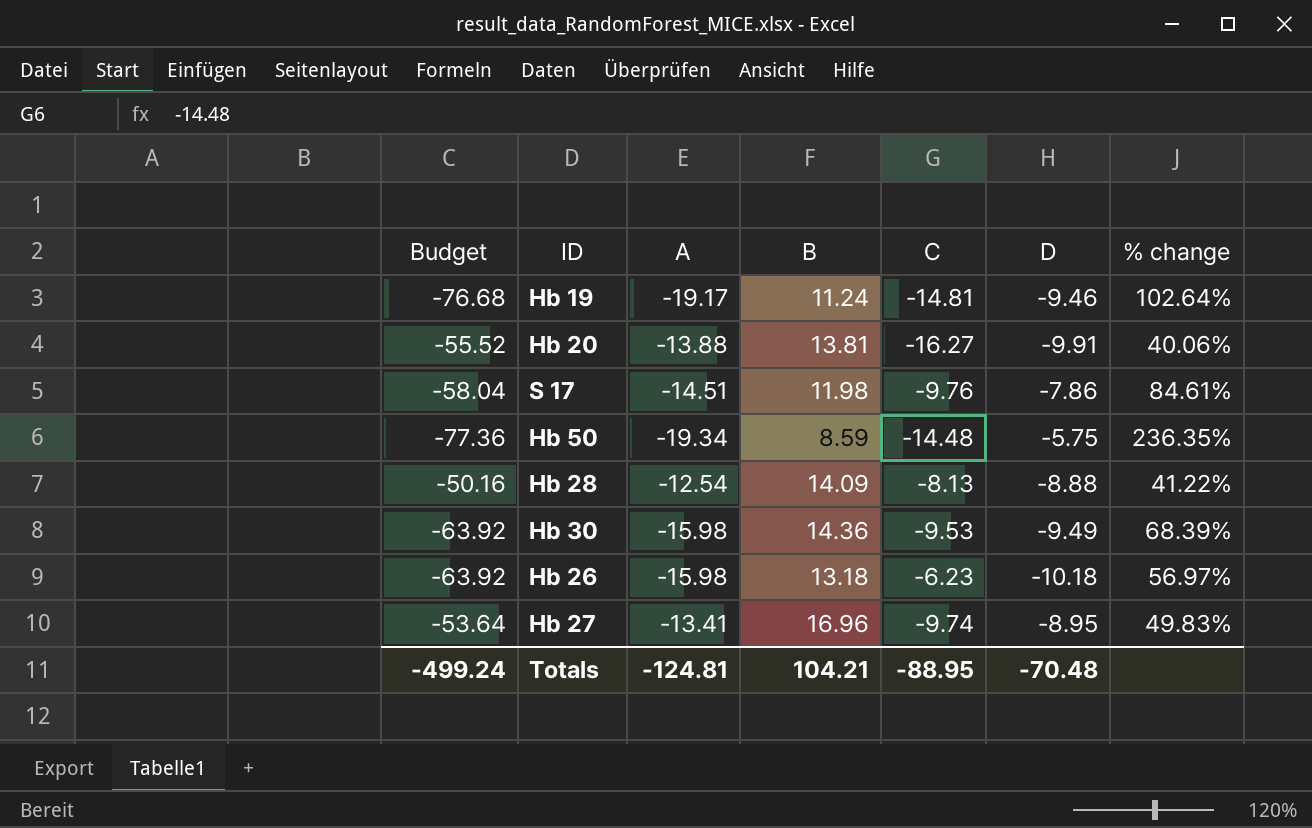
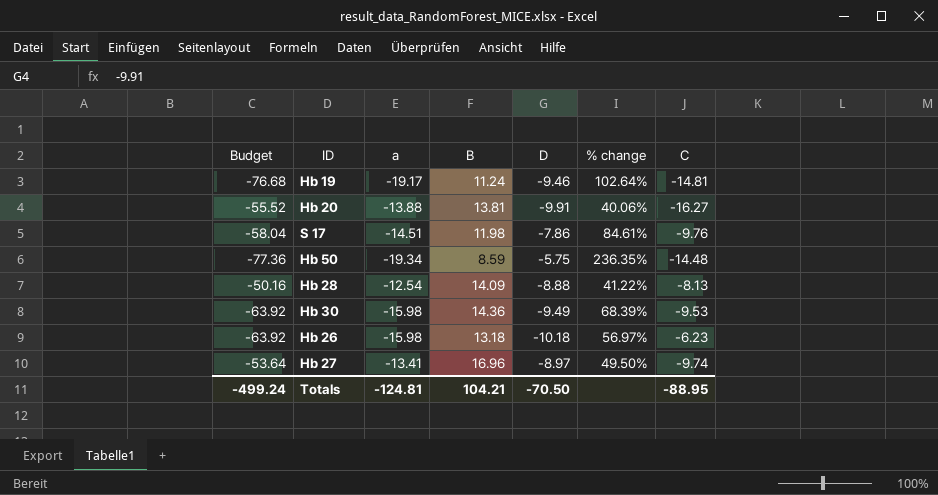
column name: A -> a
column C | position: 5 -> 7
Hb 27 | D: -8.95 -> -8.97
Hb 27 | % change: 49.83% -> 49.50%
Totals | D: -70.48 -> -70.50

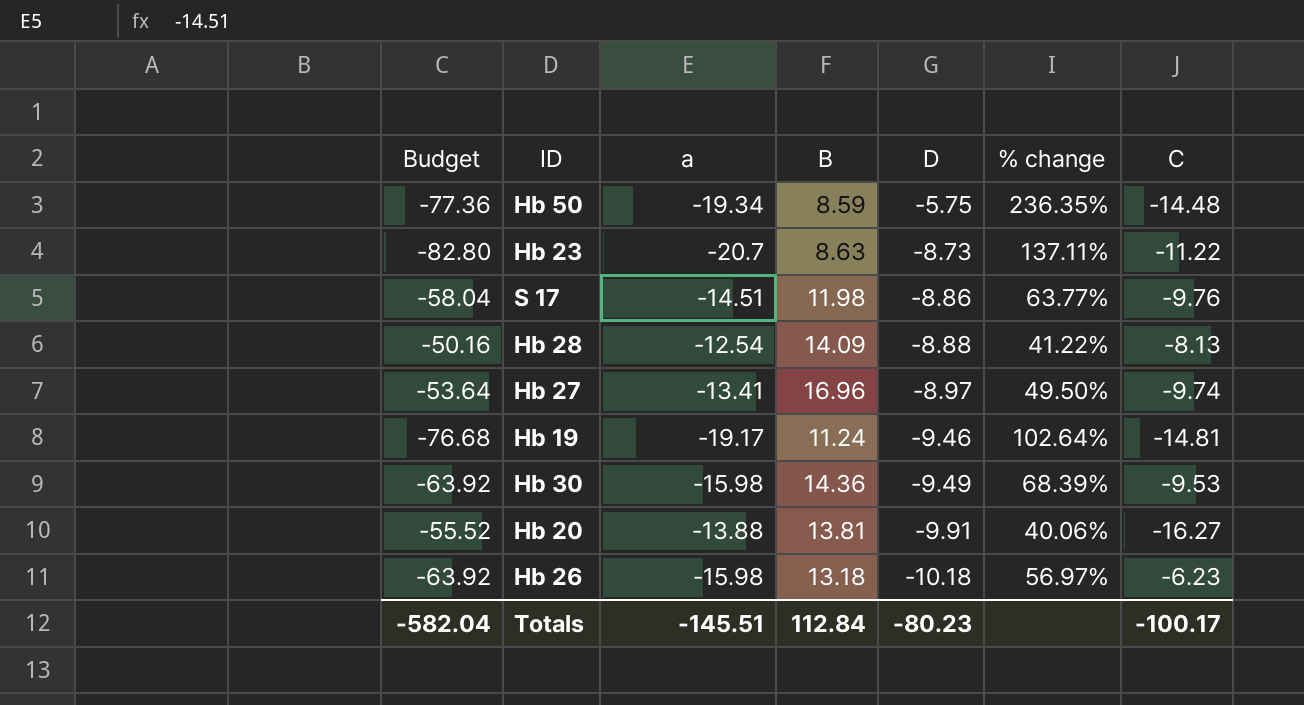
row order: none -> D descending
row Hb 23: none -> -82.80 | -20.7 | 8.63 | -8.73 | 137.11% | -11.22
S 17 | D: -7.86 -> -8.86
S 17 | % change: 84.61% -> 63.77%
Totals | Budget: -499.24 -> -582.04
Totals | a: -124.81 -> -145.51
Totals | B: 104.21 -> 112.84
Totals | D: -70.50 -> -80.23
Totals | C: -88.95 -> -100.17

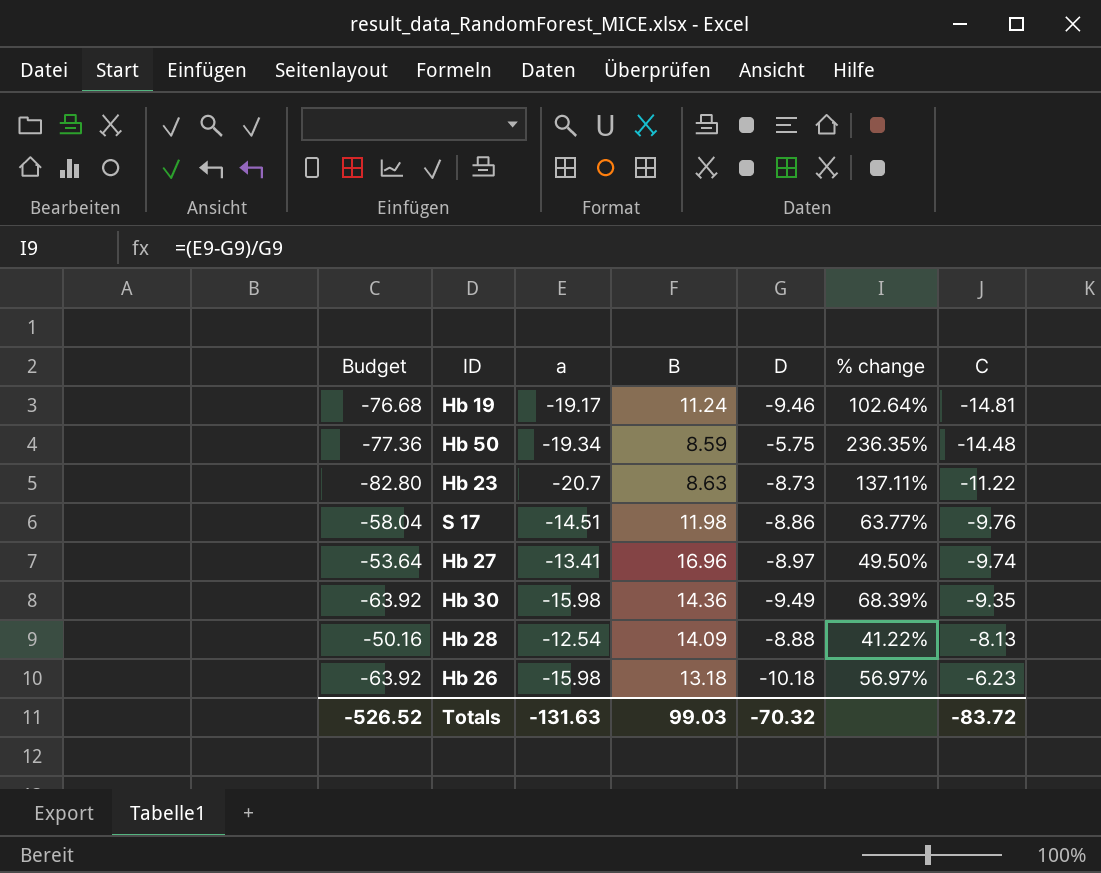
row order: D descending -> C ascending
row Hb 20: -55.52 | -13.88 | 13.81 | -9.91 | 40.06% | -16.27 -> none
Hb 30 | C: -9.53 -> -9.35
Totals | Budget: -582.04 -> -526.52
Totals | a: -145.51 -> -131.63
Totals | B: 112.84 -> 99.03
Totals | D: -80.23 -> -70.32
Totals | C: -100.17 -> -83.72

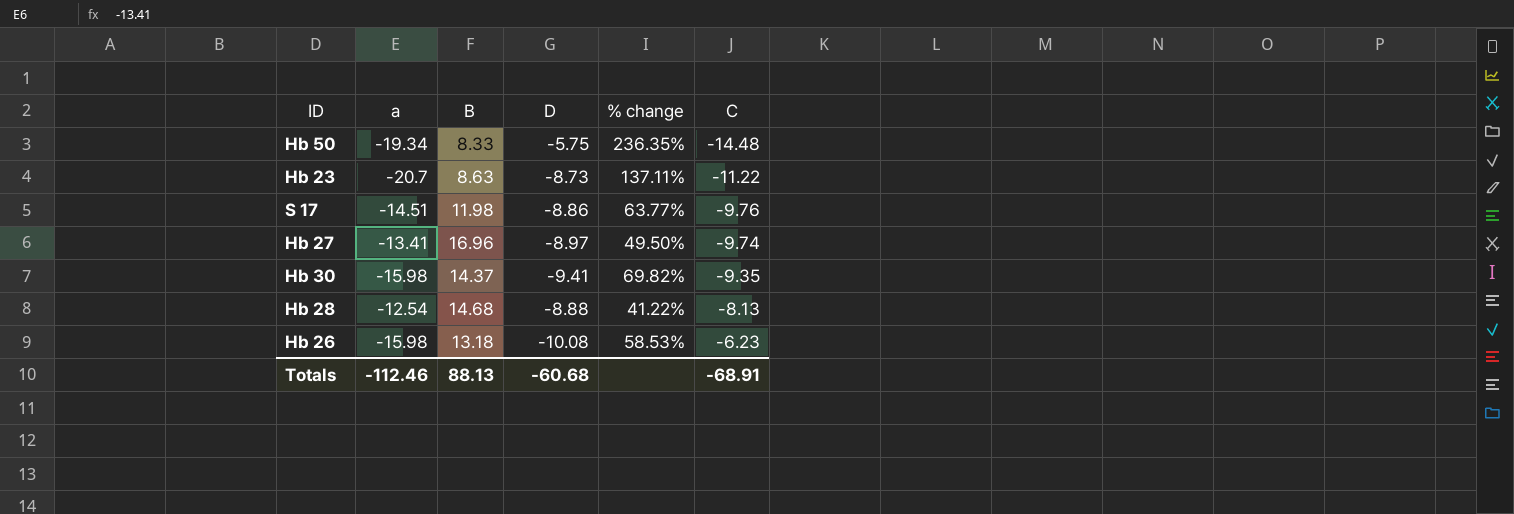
column Budget | formula: [a] * 4 -> none
row Hb 19: -76.68 | -19.17 | 11.24 | -9.46 | 102.64% | -14.81 -> none
Hb 50 | B: 8.59 -> 8.33
Hb 30 | B: 14.36 -> 14.37
Hb 30 | D: -9.49 -> -9.41
Hb 30 | % change: 68.39% -> 69.82%
Hb 28 | B: 14.09 -> 14.68
Hb 26 | D: -10.18 -> -10.08
Hb 26 | % change: 56.97% -> 58.53%
Totals | a: -131.63 -> -112.46
Totals | B: 99.03 -> 88.13
Totals | D: -70.32 -> -60.68
Totals | C: -83.72 -> -68.91

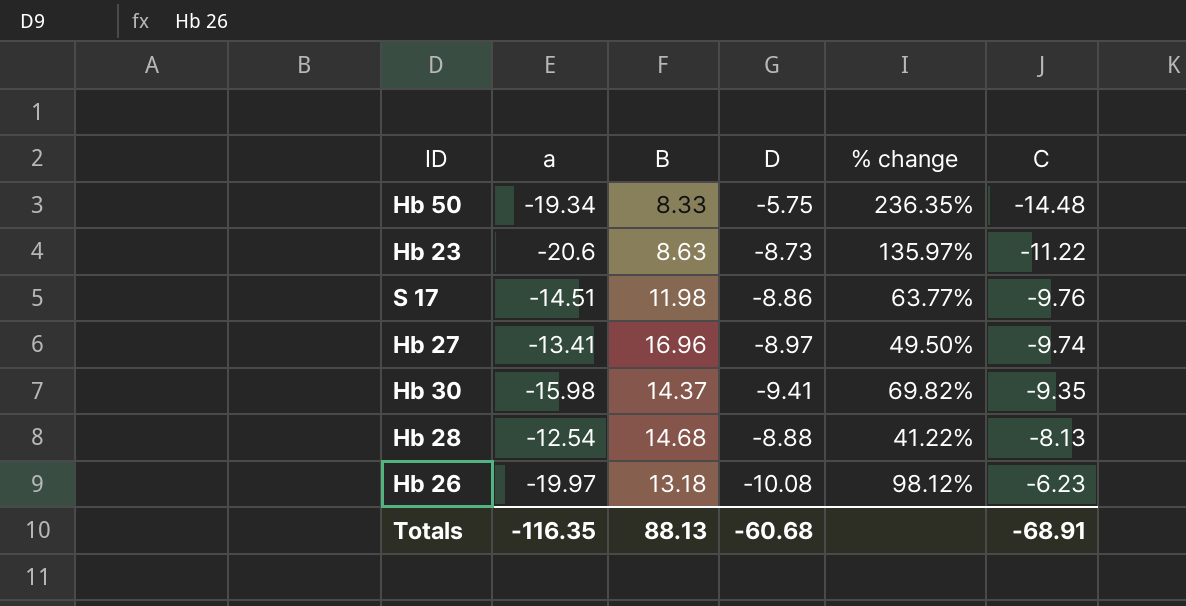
Hb 23 | a: -20.7 -> -20.6
Hb 23 | % change: 137.11% -> 135.97%
Hb 26 | a: -15.98 -> -19.97
Hb 26 | % change: 58.53% -> 98.12%
Totals | a: -112.46 -> -116.35

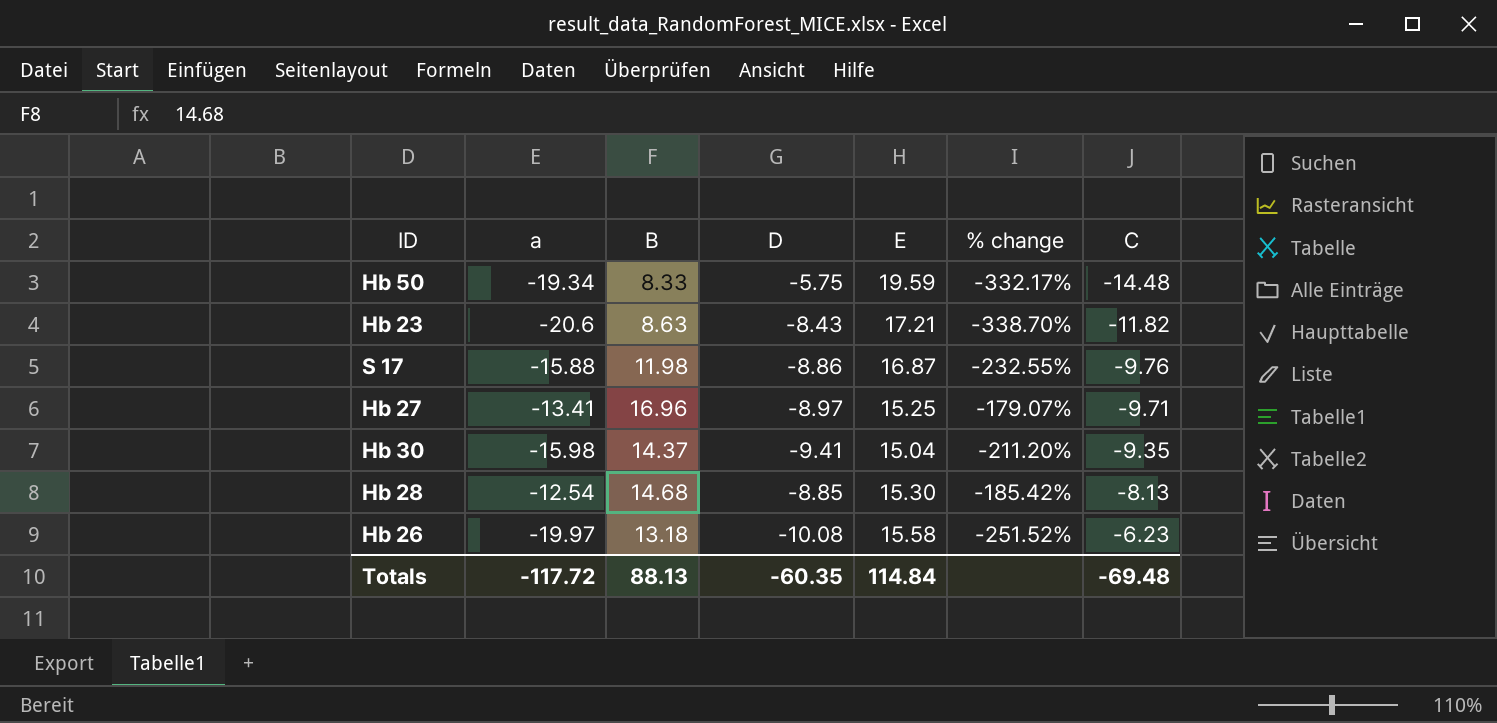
column E | position: none -> 5
column % change | formula: ([a] - [D]) / [D] -> ([a] - [B]) / [B]
Hb 23 | D: -8.73 -> -8.43
Hb 23 | C: -11.22 -> -11.82
S 17 | a: -14.51 -> -15.88
Hb 27 | C: -9.74 -> -9.71
Hb 28 | D: -8.88 -> -8.85
Totals | a: -116.35 -> -117.72
Totals | D: -60.68 -> -60.35
Totals | C: -68.91 -> -69.48

